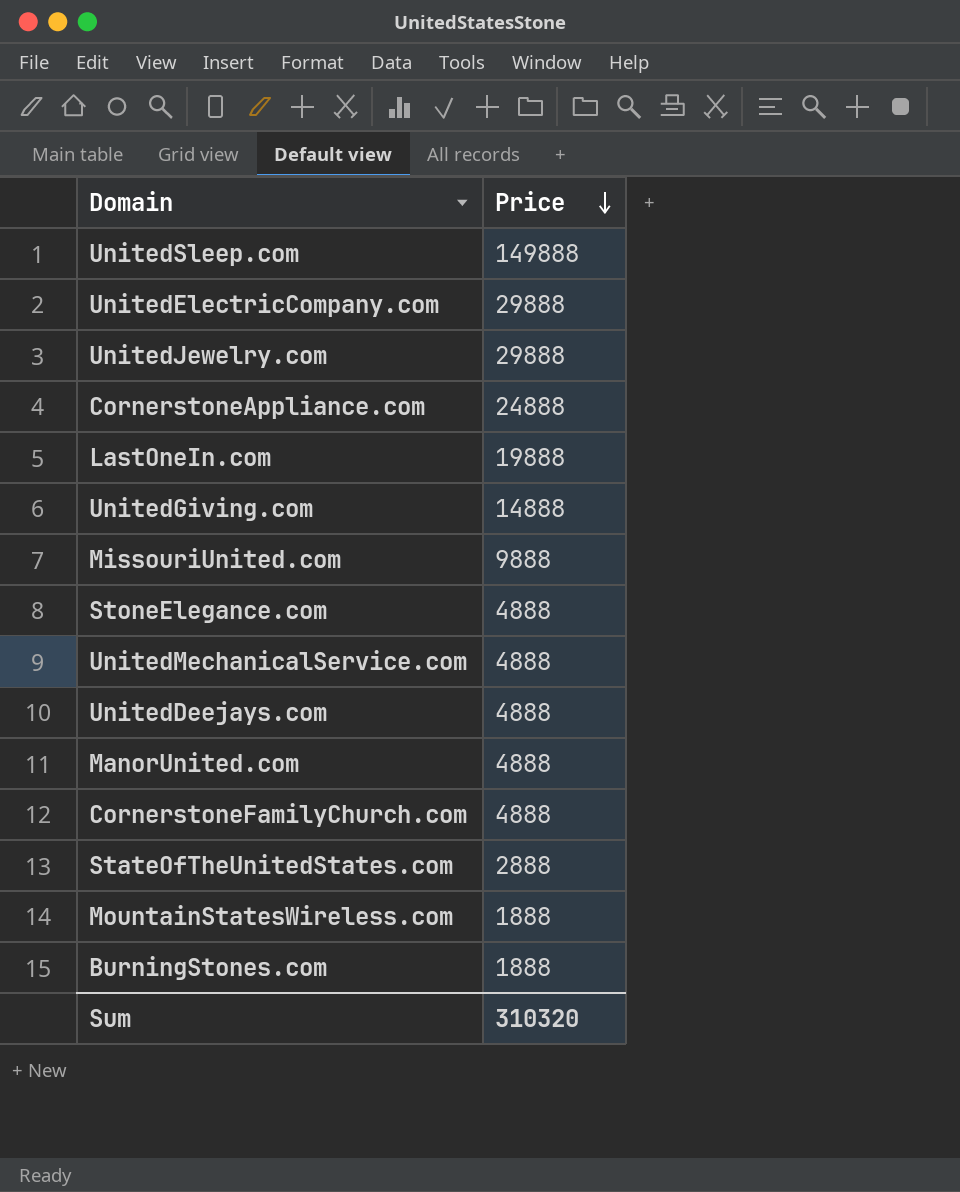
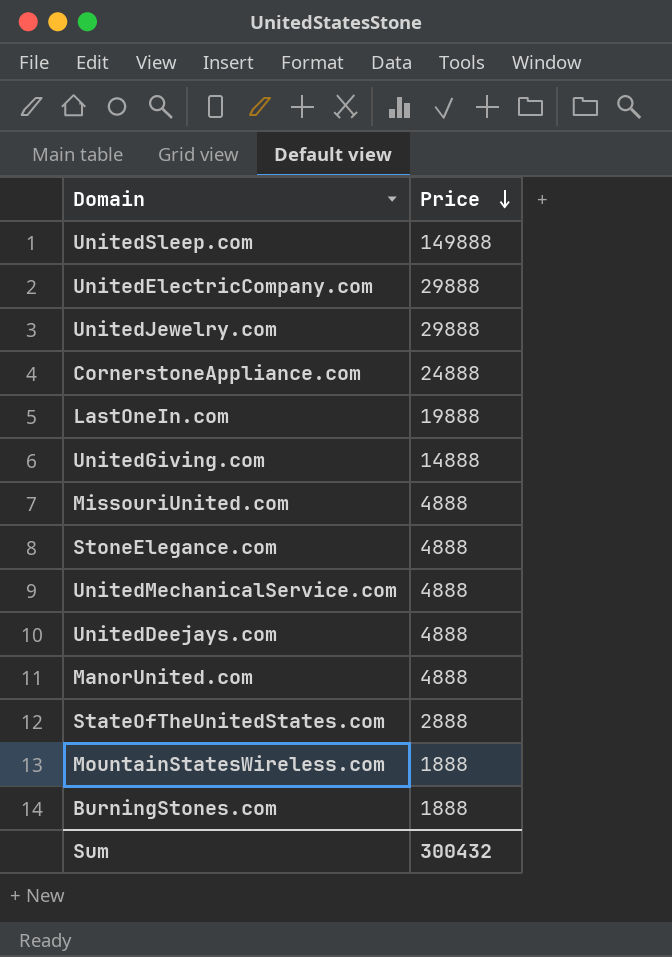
row CornerstoneFamilyChurch.com: 4888 -> none
MissouriUnited.com | Price: 9888 -> 4888
Sum | Price: 310320 -> 300432

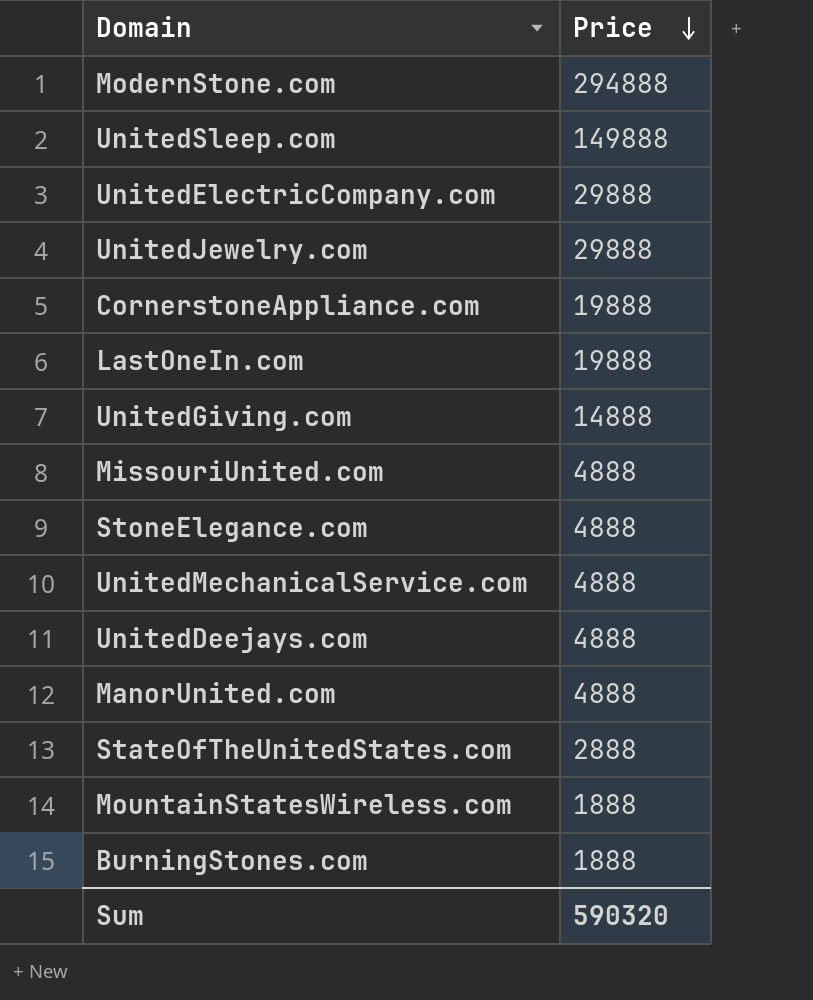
row ModernStone.com: none -> 294888
CornerstoneAppliance.com | Price: 24888 -> 19888
Sum | Price: 300432 -> 590320

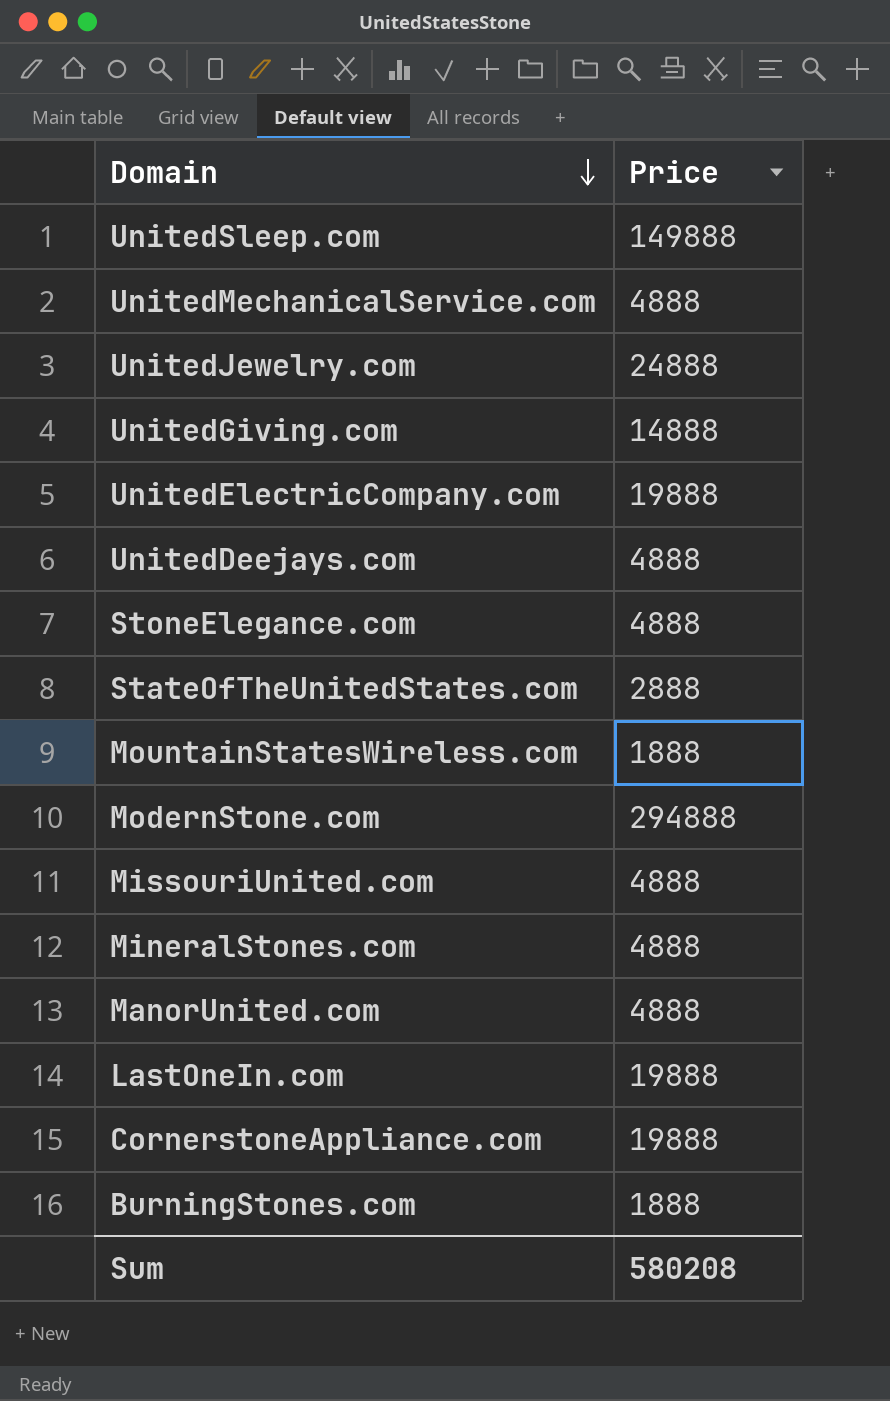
row order: Price descending -> Domain descending
UnitedJewelry.com | Price: 29888 -> 24888
UnitedElectricCompany.com | Price: 29888 -> 19888
row MineralStones.com: none -> 4888
Sum | Price: 590320 -> 580208

